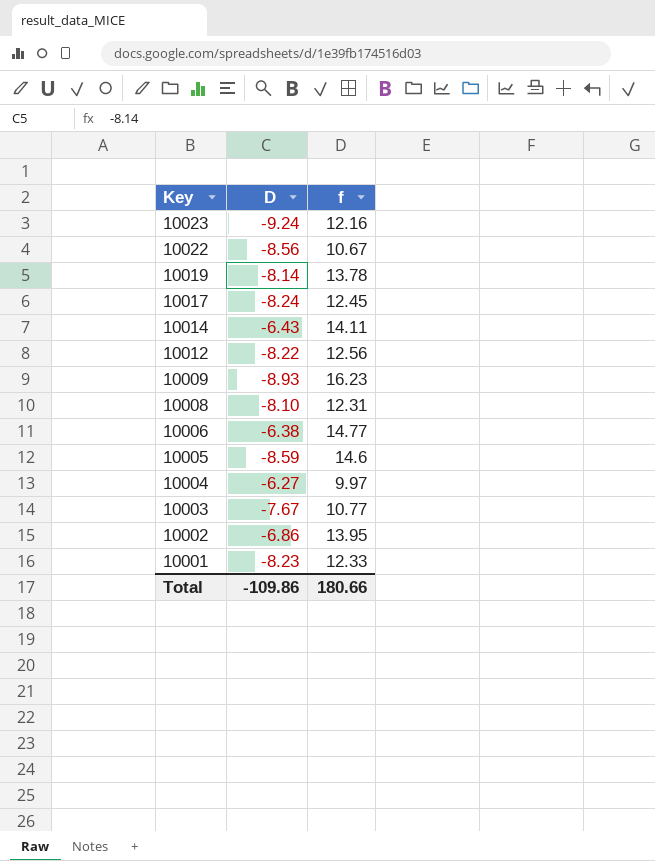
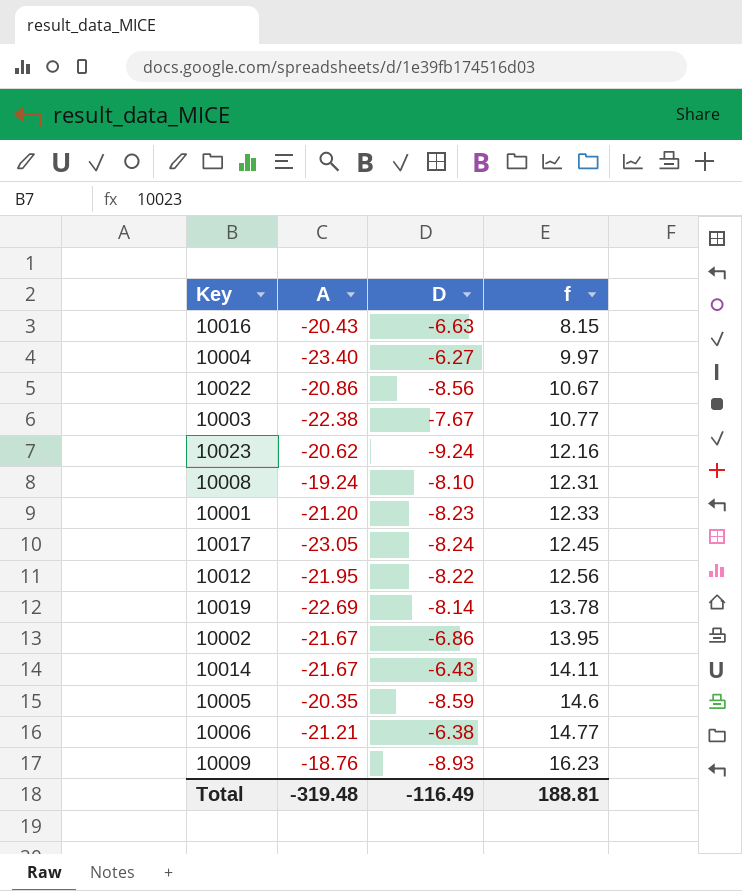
row order: Key descending -> f ascending
column A | position: none -> 2
row 10016: none -> -20.43 | -6.63 | 8.15
Total | D: -109.86 -> -116.49
Total | f: 180.66 -> 188.81

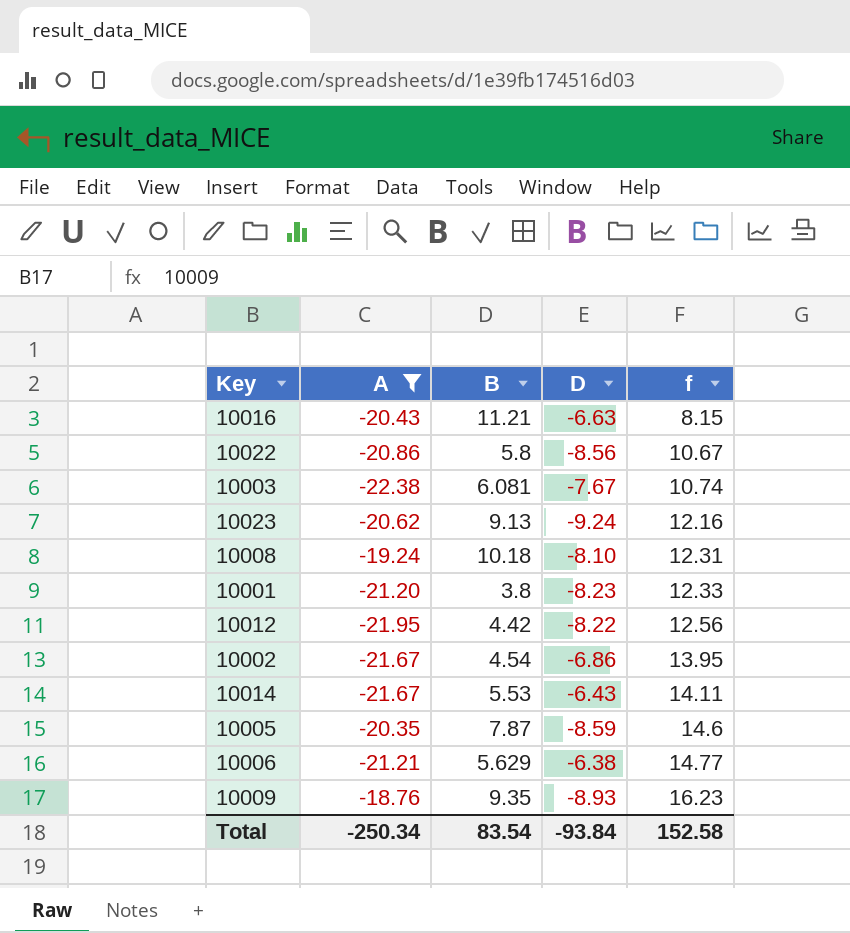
filter: none -> A >= -22.38
column B | position: none -> 3
10003 | f: 10.77 -> 10.74
Total | A: -319.48 -> -250.34
Total | D: -116.49 -> -93.84
Total | f: 188.81 -> 152.58

